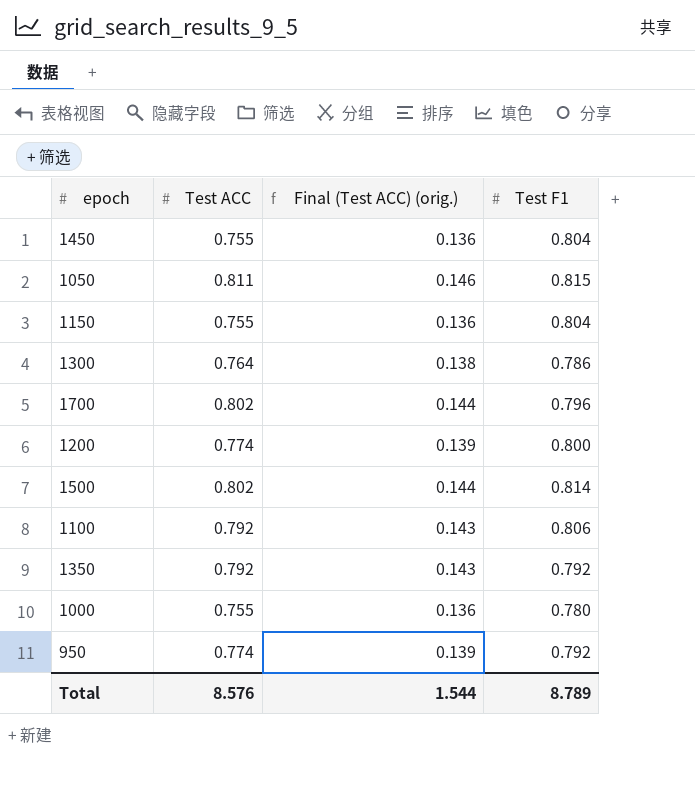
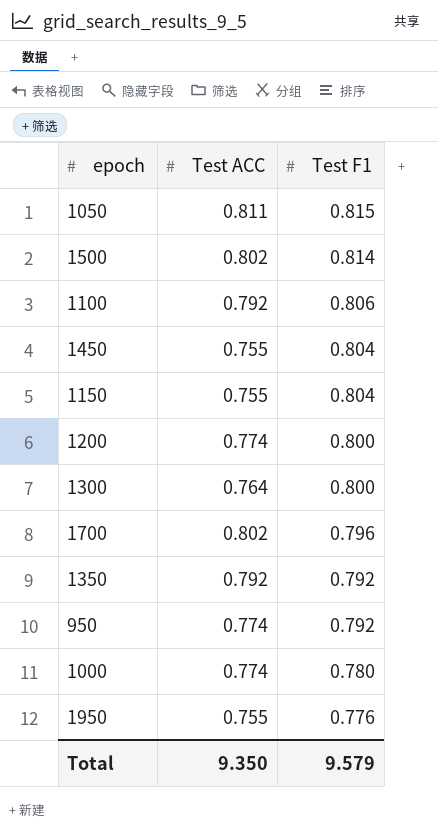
row order: none -> Test F1 descending
column Final (Test ACC) (orig.) | formula: [Test ACC] * 0.18 -> none
1300 | Test F1: 0.786 -> 0.800
1000 | Test ACC: 0.755 -> 0.774
row 1950: none -> 0.755 | 0.776
Total | Test ACC: 8.576 -> 9.350
Total | Test F1: 8.789 -> 9.579

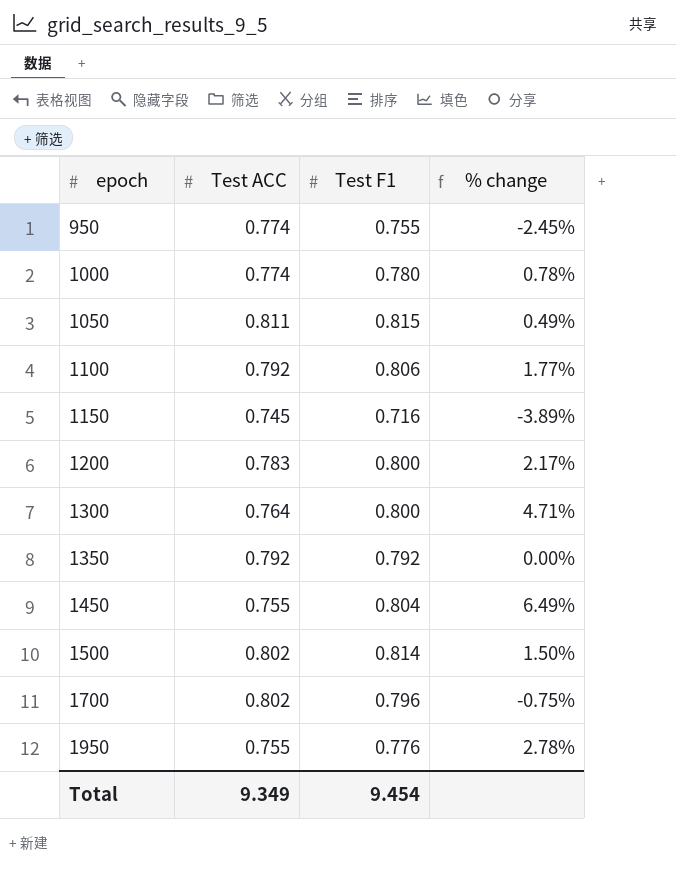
row order: Test F1 descending -> epoch ascending
column % change | formula: none -> ([Test F1] - [Test ACC]) / [Test ACC]
950 | Test F1: 0.792 -> 0.755
1150 | Test ACC: 0.755 -> 0.745
1150 | Test F1: 0.804 -> 0.716
1200 | Test ACC: 0.774 -> 0.783
Total | Test ACC: 9.350 -> 9.349
Total | Test F1: 9.579 -> 9.454

